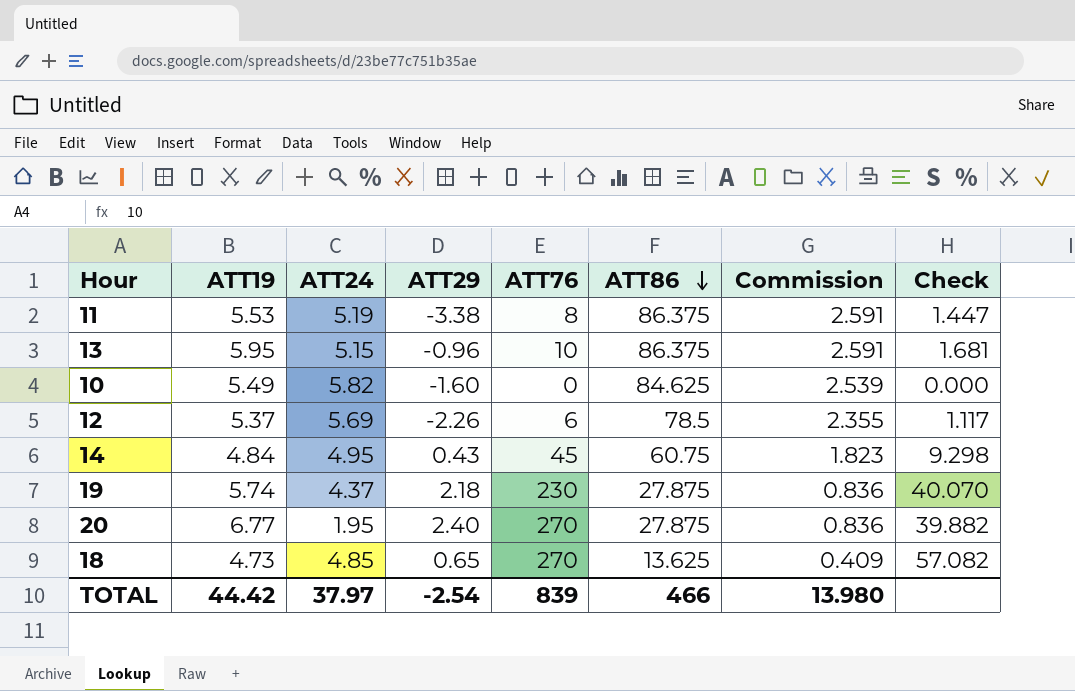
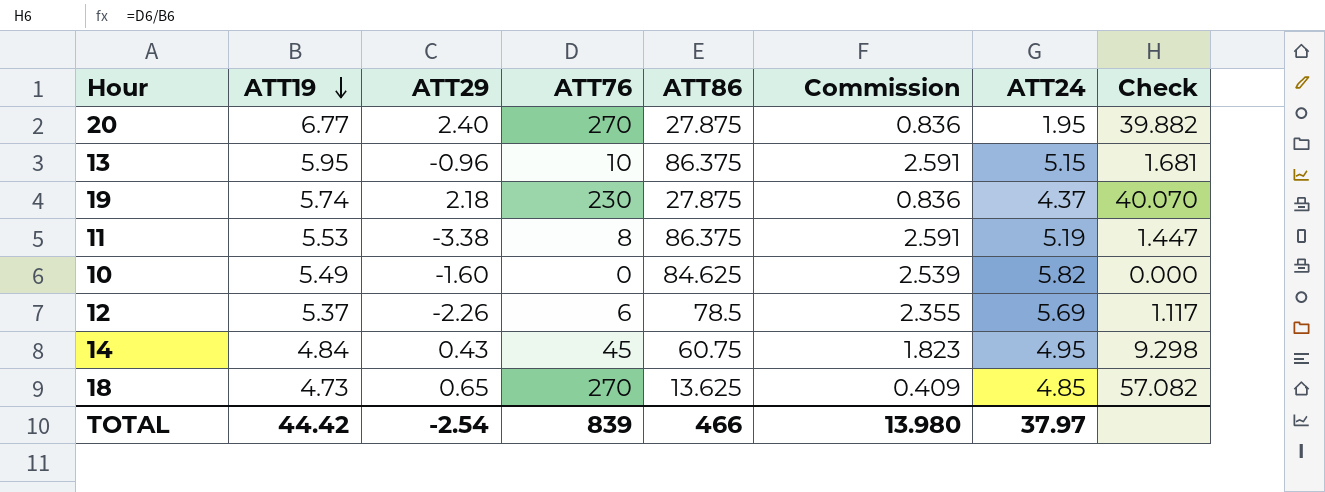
row order: ATT86 descending -> ATT19 descending
column ATT24 | position: 3 -> 7

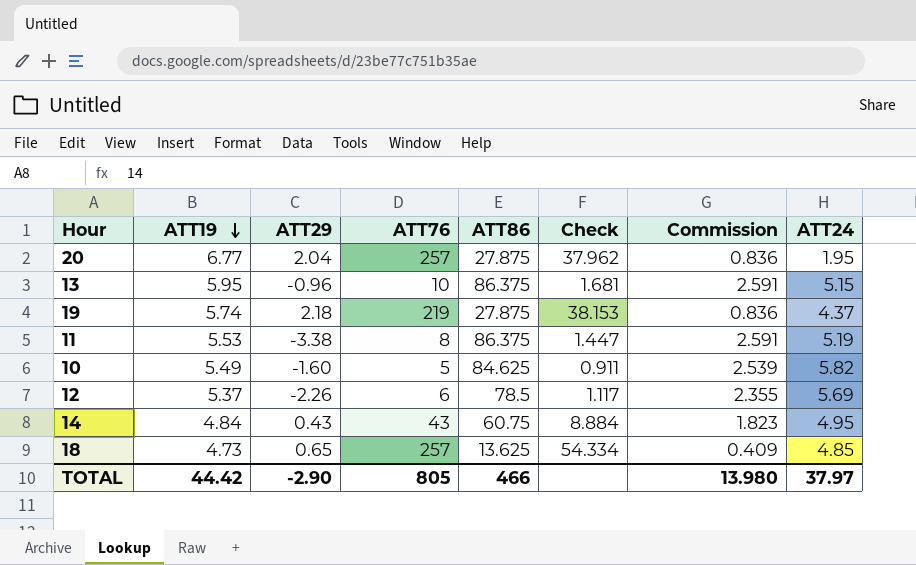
column Check | position: 8 -> 6
20 | ATT29: 2.40 -> 2.04
20 | ATT76: 270 -> 257
20 | Check: 39.882 -> 37.962
19 | ATT76: 230 -> 219
19 | Check: 40.070 -> 38.153
10 | ATT76: 0 -> 5
10 | Check: 0.000 -> 0.911
14 | ATT76: 45 -> 43
14 | Check: 9.298 -> 8.884
18 | ATT76: 270 -> 257
18 | Check: 57.082 -> 54.334
TOTAL | ATT29: -2.54 -> -2.90
TOTAL | ATT76: 839 -> 805

